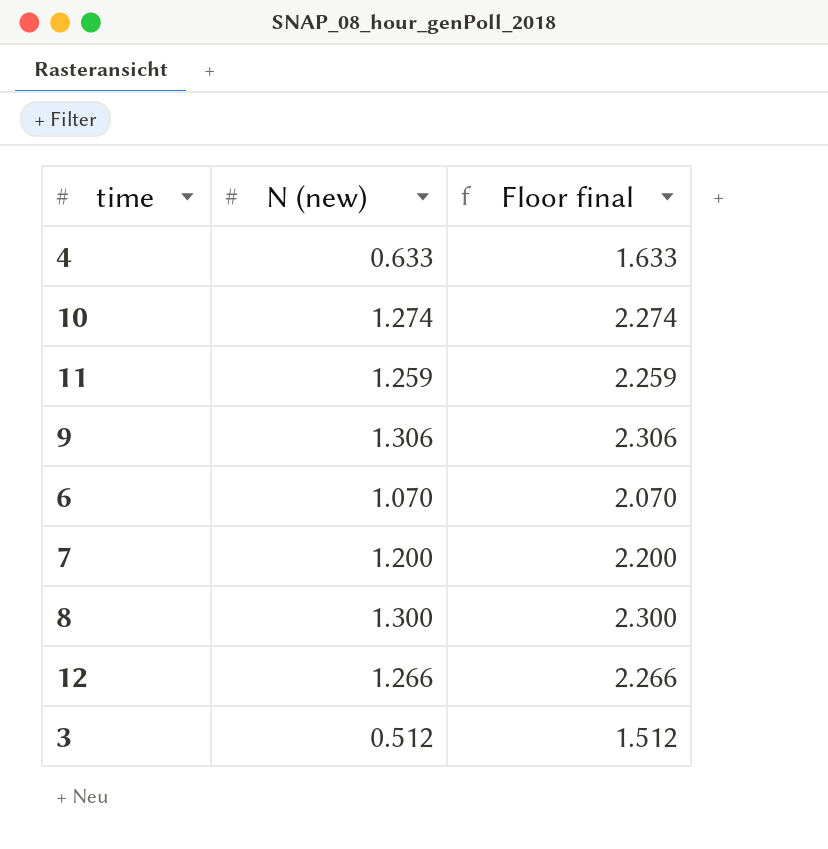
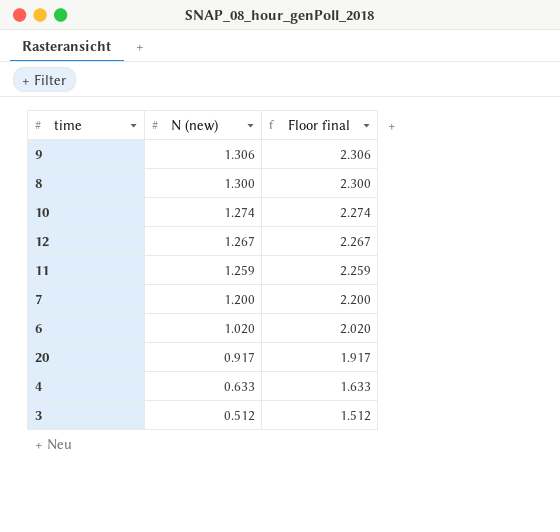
row order: none -> N (new) descending
12 | N (new): 1.266 -> 1.267
12 | Floor final: 2.266 -> 2.267
6 | N (new): 1.070 -> 1.020
6 | Floor final: 2.070 -> 2.020
row 20: none -> 0.917 | 1.917

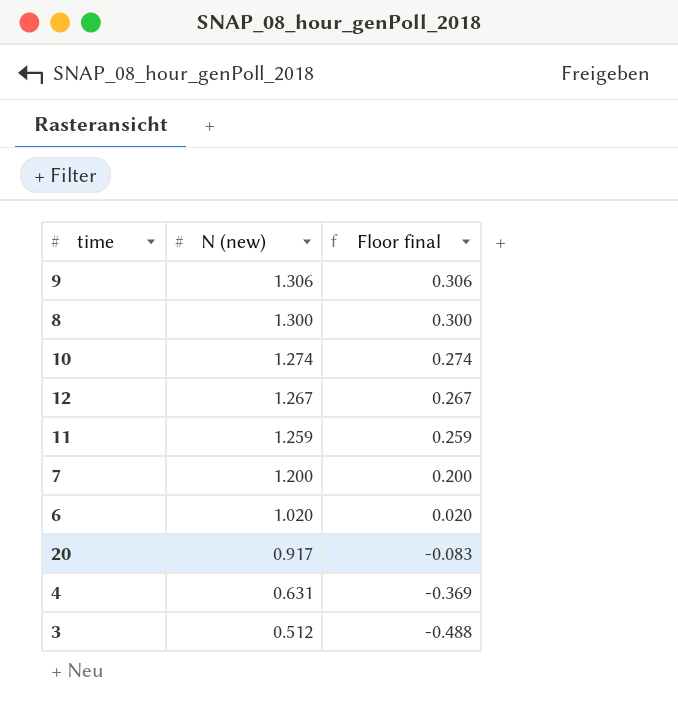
column Floor final | formula: [N (new)] + 1 -> [N (new)] - 1
4 | N (new): 0.633 -> 0.631

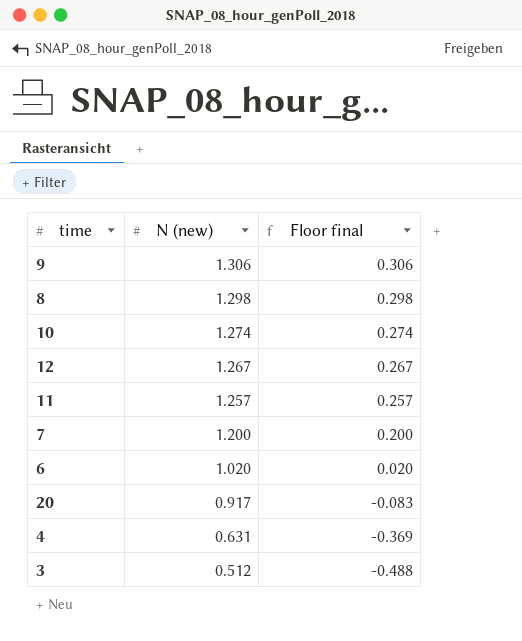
8 | N (new): 1.300 -> 1.298
8 | Floor final: 0.300 -> 0.298
11 | N (new): 1.259 -> 1.257
11 | Floor final: 0.259 -> 0.257

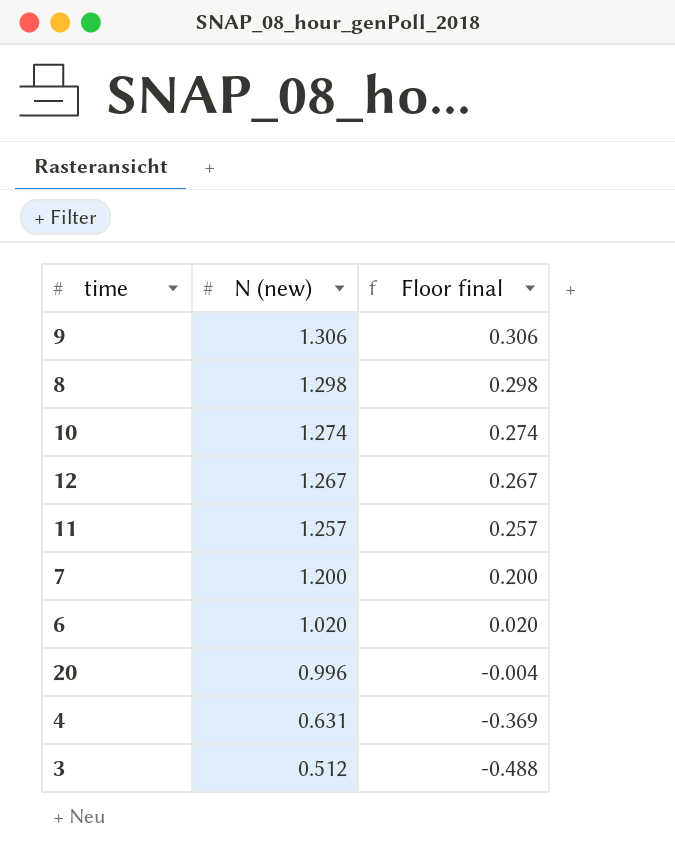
20 | N (new): 0.917 -> 0.996
20 | Floor final: -0.083 -> -0.004

